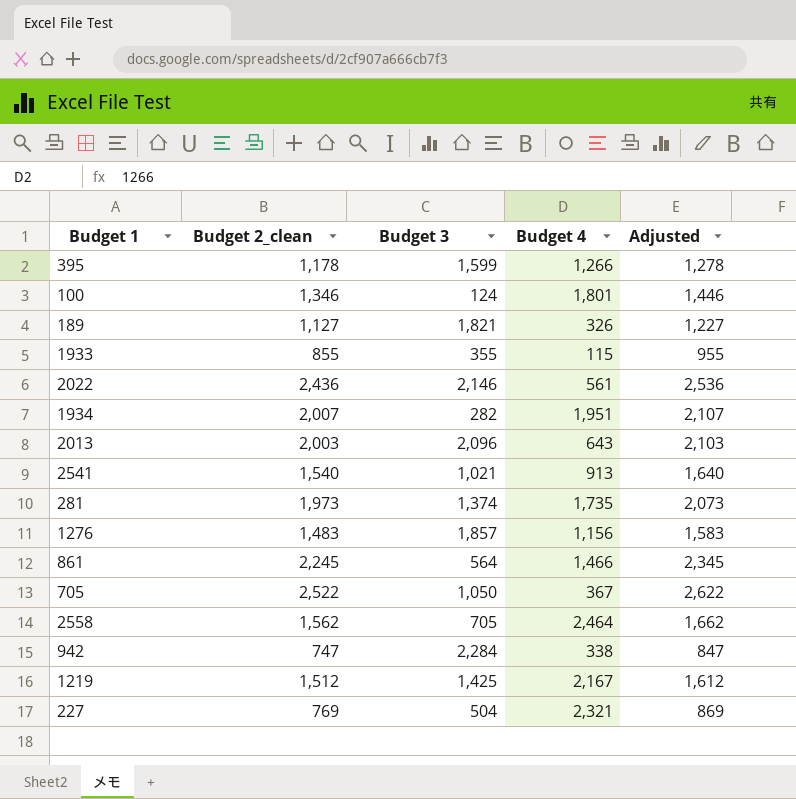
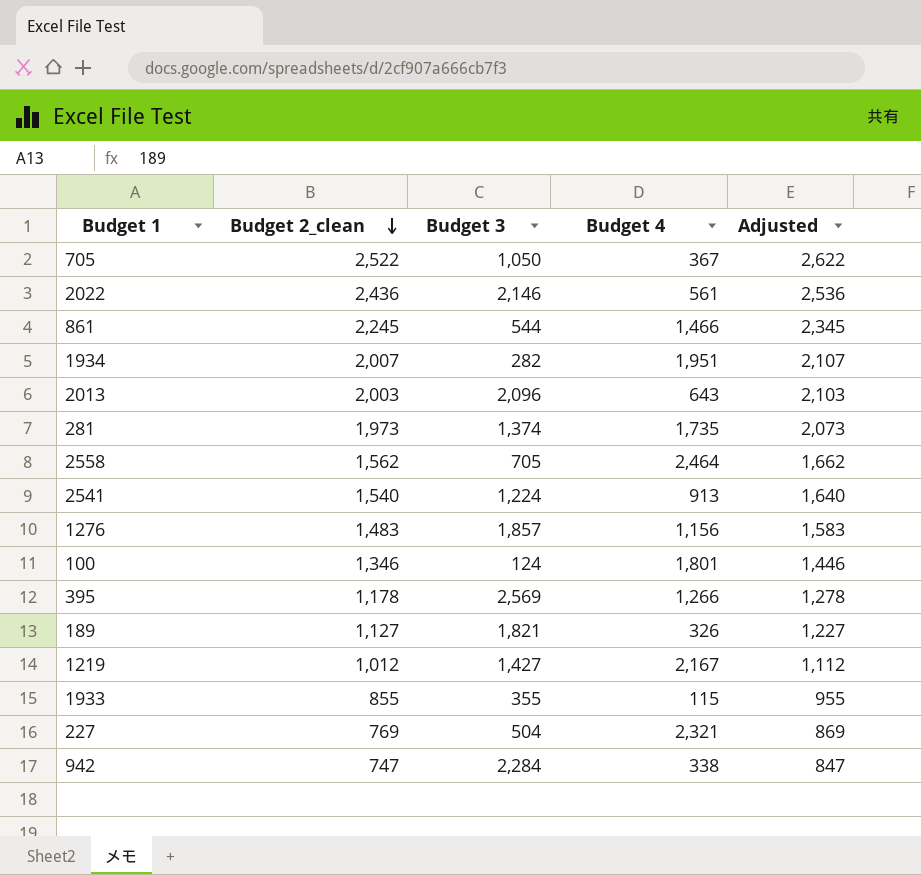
row order: none -> Budget 2_clean descending
861 | Budget 3: 564 -> 544
2541 | Budget 3: 1,021 -> 1,224
395 | Budget 3: 1,599 -> 2,569
1219 | Budget 2_clean: 1,512 -> 1,012
1219 | Budget 3: 1,425 -> 1,427
1219 | Adjusted: 1,612 -> 1,112

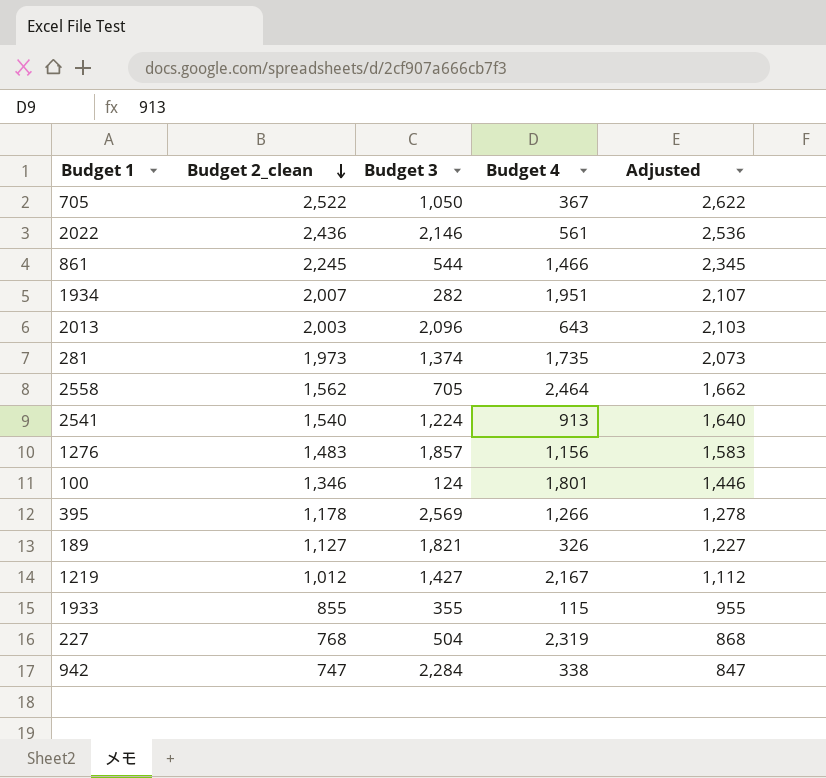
227 | Budget 2_clean: 769 -> 768
227 | Budget 4: 2,321 -> 2,319
227 | Adjusted: 869 -> 868

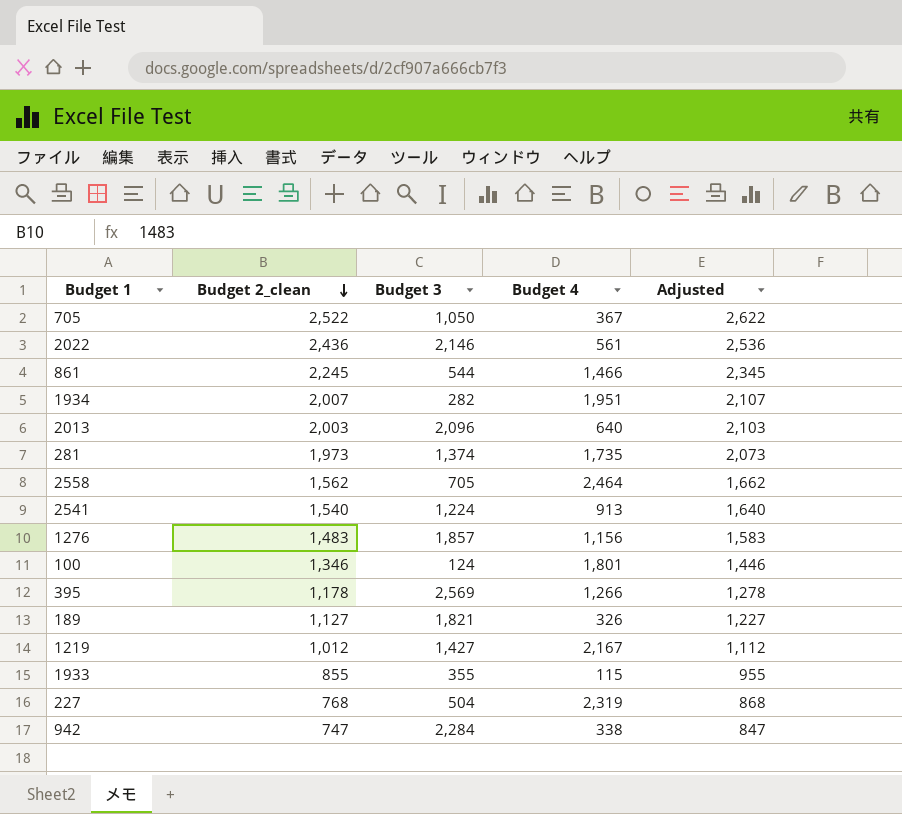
2013 | Budget 4: 643 -> 640

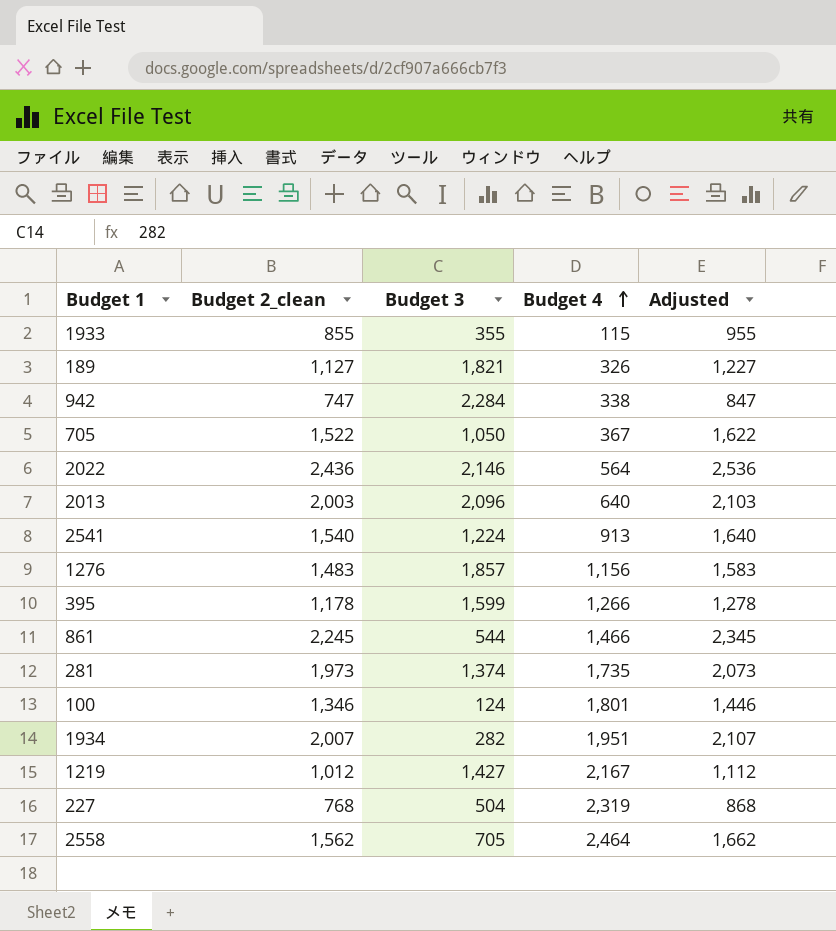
row order: Budget 2_clean descending -> Budget 4 ascending
705 | Budget 2_clean: 2,522 -> 1,522
705 | Adjusted: 2,622 -> 1,622
2022 | Budget 4: 561 -> 564
395 | Budget 3: 2,569 -> 1,599

